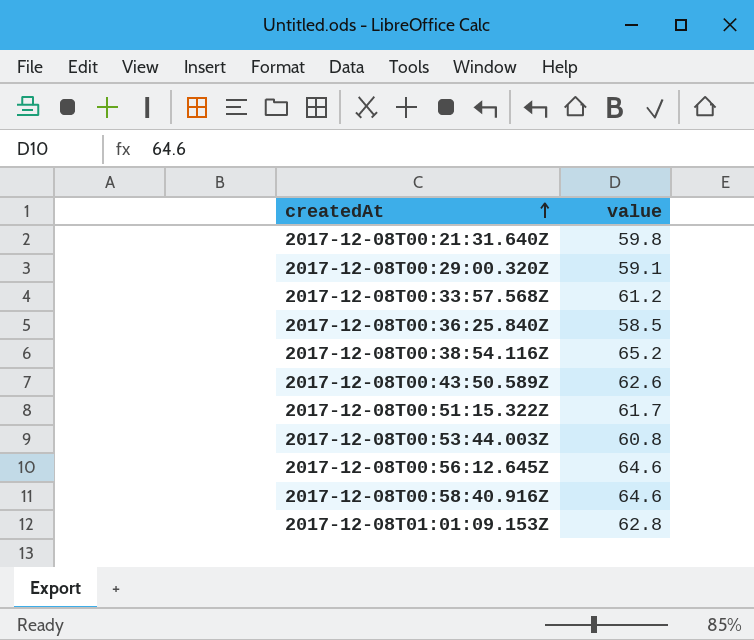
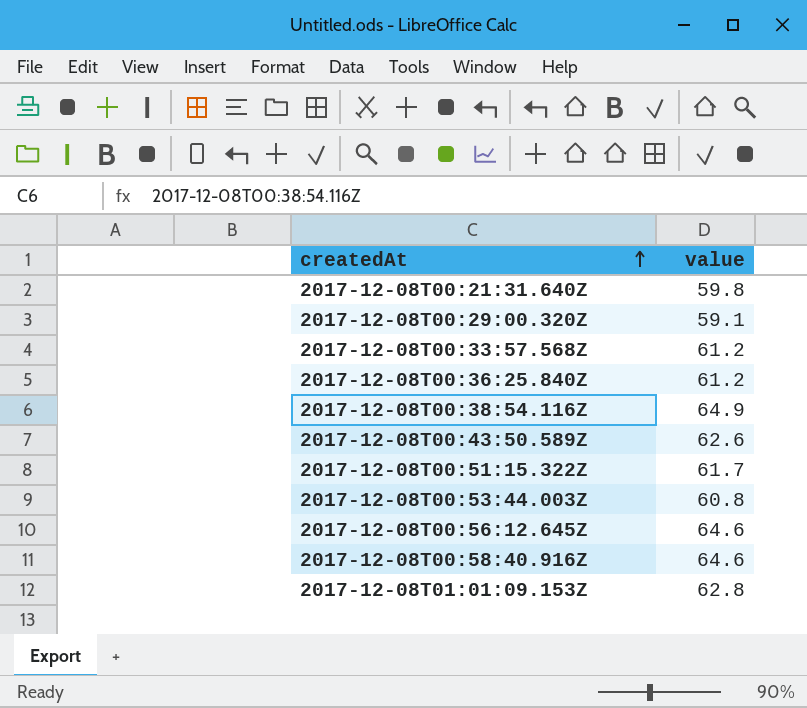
2017-12-08T00:36:25.840Z | value: 58.5 -> 61.2
2017-12-08T00:38:54.116Z | value: 65.2 -> 64.9

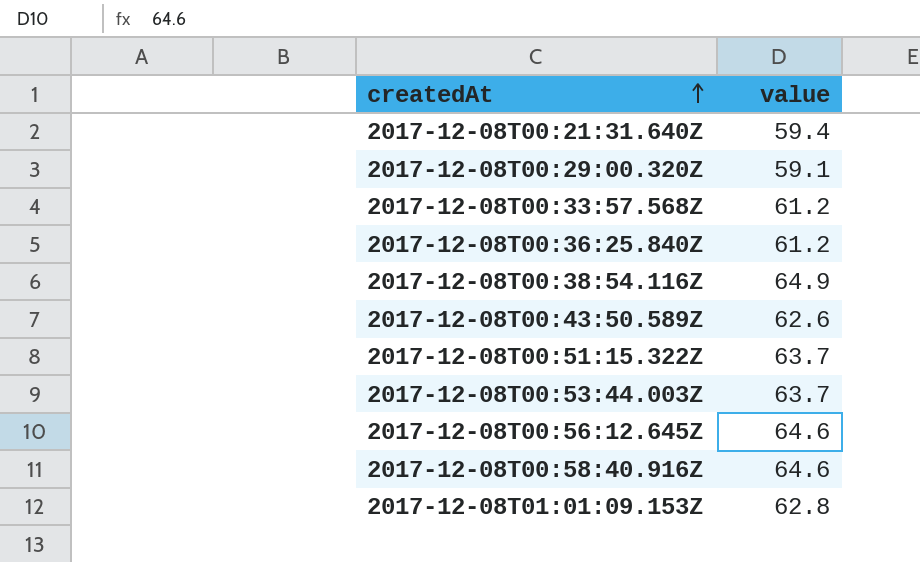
2017-12-08T00:21:31.640Z | value: 59.8 -> 59.4
2017-12-08T00:51:15.322Z | value: 61.7 -> 63.7
2017-12-08T00:53:44.003Z | value: 60.8 -> 63.7

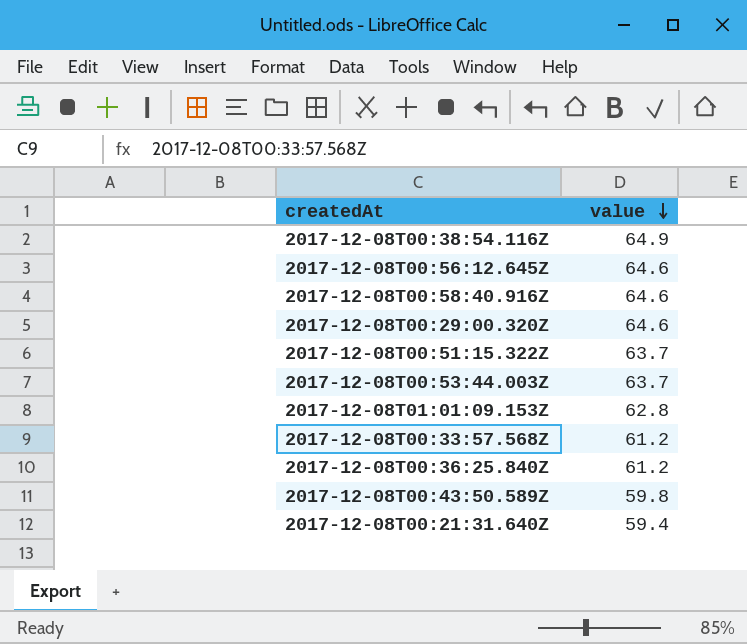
row order: createdAt ascending -> value descending
2017-12-08T00:29:00.320Z | value: 59.1 -> 64.6
2017-12-08T00:43:50.589Z | value: 62.6 -> 59.8

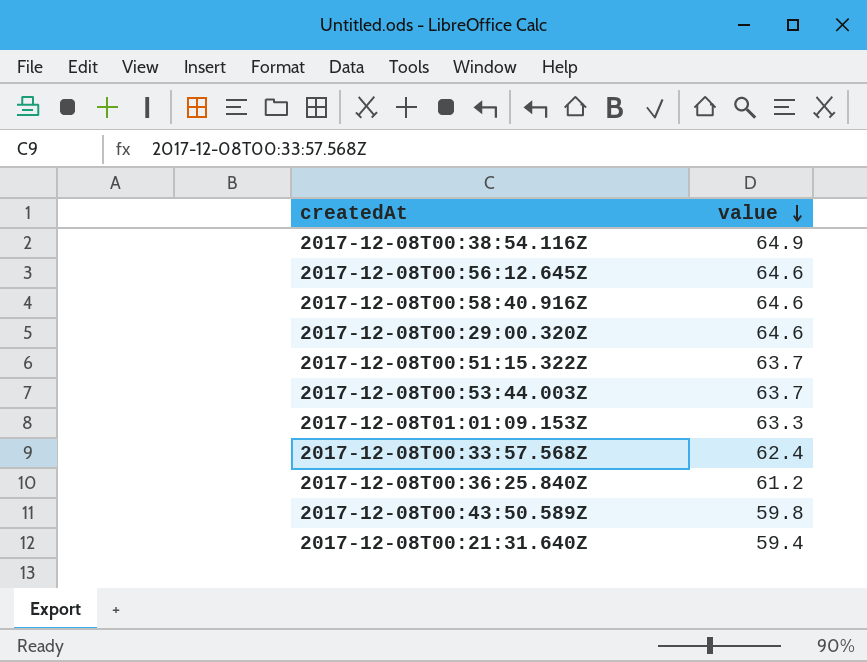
2017-12-08T01:01:09.153Z | value: 62.8 -> 63.3
2017-12-08T00:33:57.568Z | value: 61.2 -> 62.4

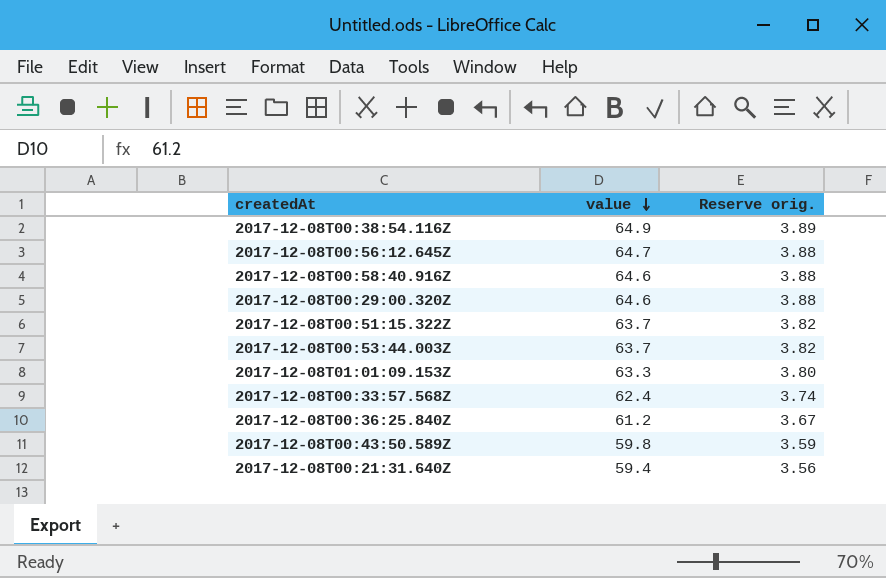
column Reserve orig. | formula: none -> [value] * 0.06
2017-12-08T00:56:12.645Z | value: 64.6 -> 64.7

